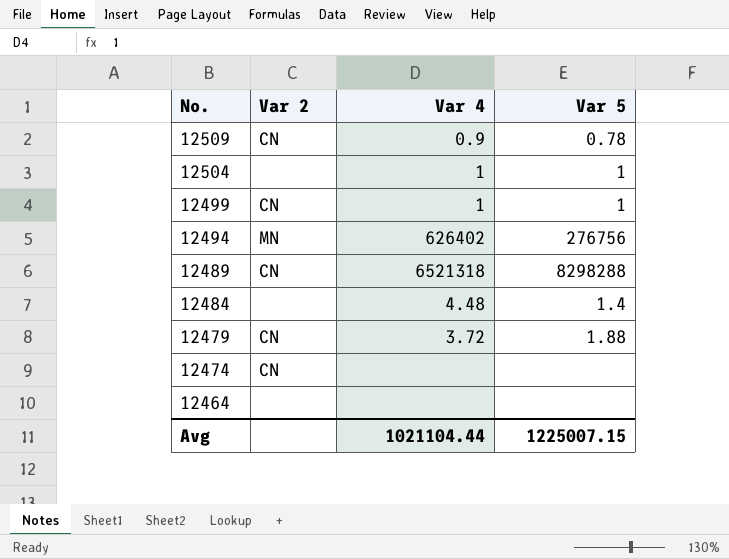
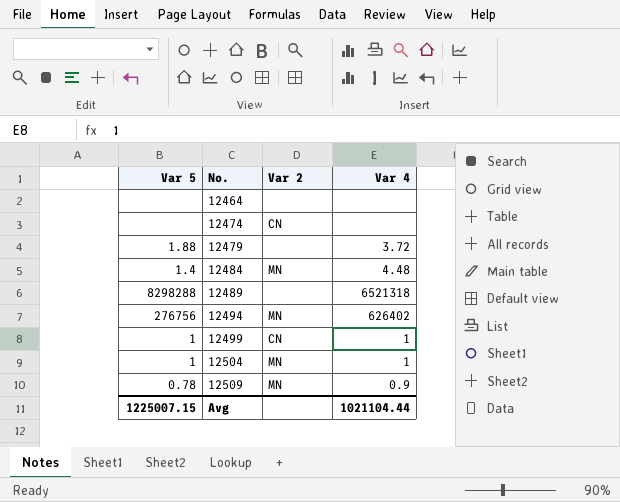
row order: No. descending -> No. ascending
column Var 5 | position: 4 -> 1
12479 | Var 2: CN -> none
12484 | Var 2: none -> MN
12489 | Var 2: CN -> none
12504 | Var 2: none -> MN
12509 | Var 2: CN -> MN

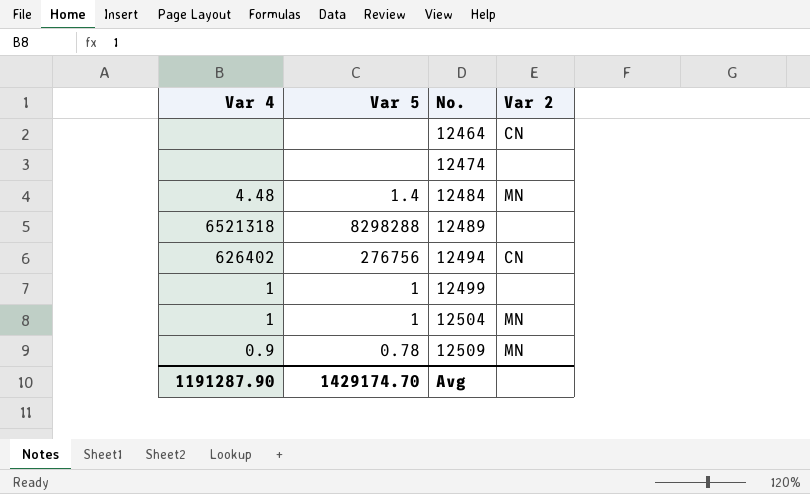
column Var 4 | position: 4 -> 1
row 12479: 1.88 | none | 3.72 -> none
12464 | Var 2: none -> CN
12474 | Var 2: CN -> none
12494 | Var 2: MN -> CN
12499 | Var 2: CN -> none
Avg | Var 4: 1021104.44 -> 1191287.90
Avg | Var 5: 1225007.15 -> 1429174.70

